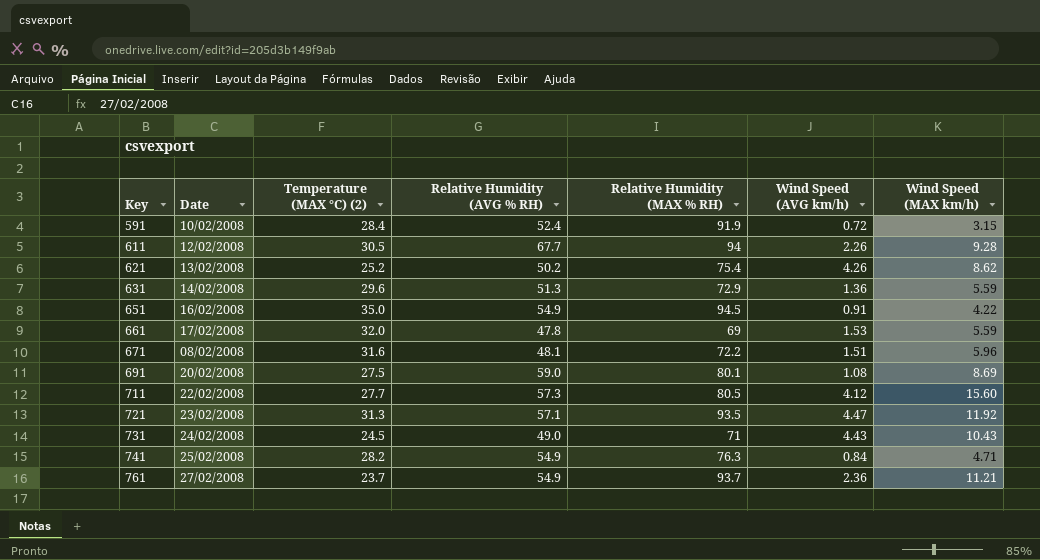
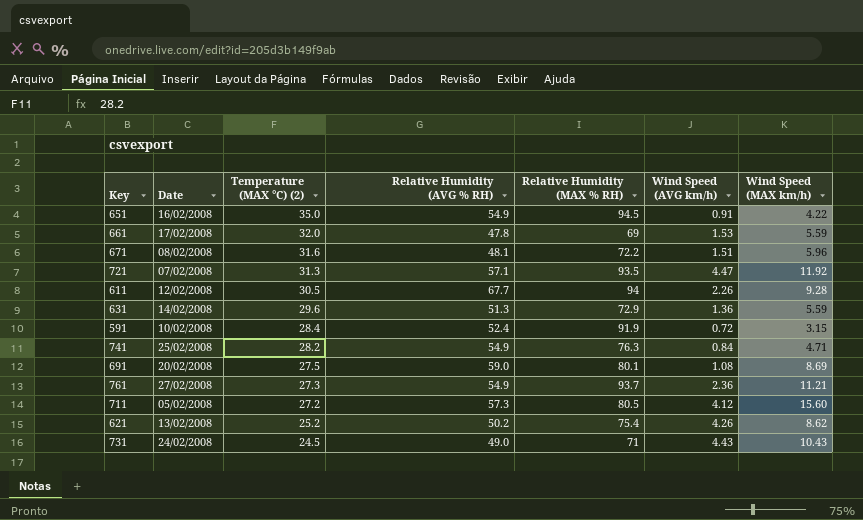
row order: Key ascending -> Temperature (MAX °C) (2) descending
721 | Date: 23/02/2008 -> 07/02/2008
761 | Temperature (MAX °C) (2): 23.7 -> 27.3
711 | Date: 22/02/2008 -> 05/02/2008
711 | Temperature (MAX °C) (2): 27.7 -> 27.2

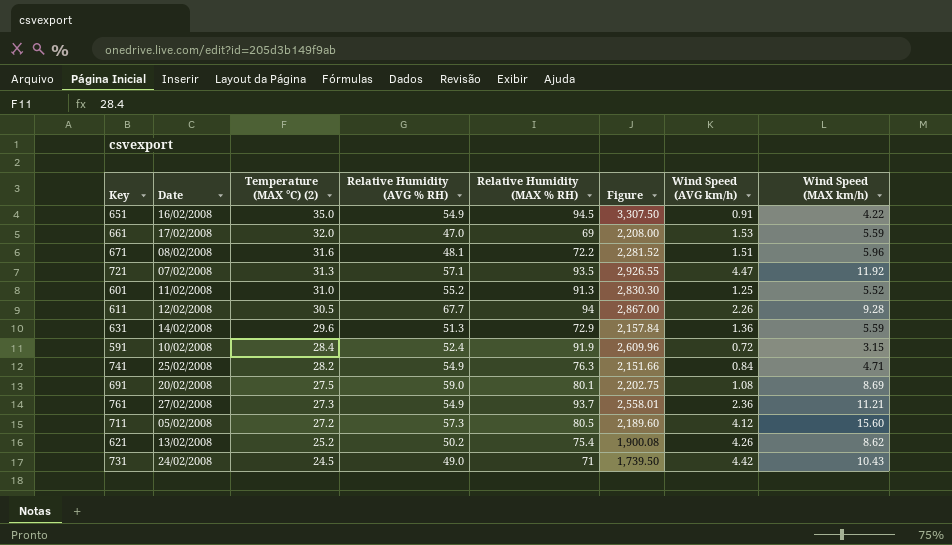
column Figure | formula: none -> [Temperature (MAX °C) (2)] * [Relative Humidity (MAX % RH)]
661 | Relative Humidity (AVG % RH): 47.8 -> 47.0
row 601: none -> 11/02/2008 | 31.0 | 55.2 | 91.3 | 2,830.30 | 1.25 | 5.52
731 | Wind Speed (AVG km/h): 4.43 -> 4.42

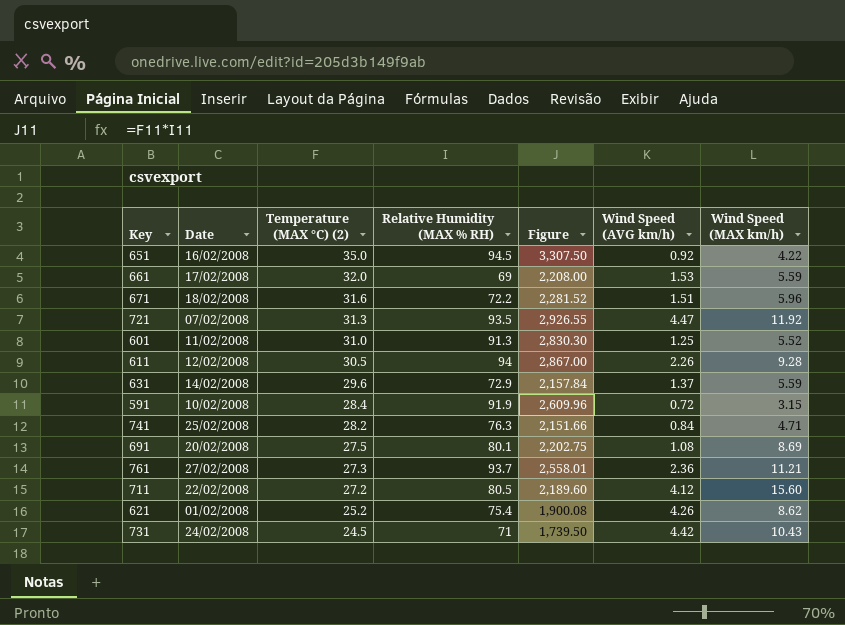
column Relative Humidity (AVG % RH) | position: 4 -> none
651 | Wind Speed (AVG km/h): 0.91 -> 0.92
671 | Date: 08/02/2008 -> 18/02/2008
631 | Wind Speed (AVG km/h): 1.36 -> 1.37
711 | Date: 05/02/2008 -> 22/02/2008
621 | Date: 13/02/2008 -> 01/02/2008

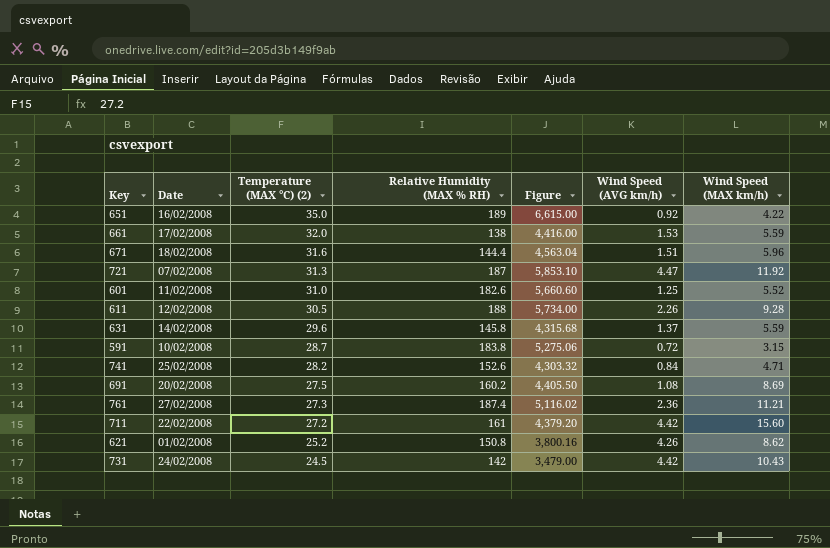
651 | Relative Humidity (MAX % RH): 94.5 -> 189
651 | Figure: 3,307.50 -> 6,615.00
661 | Relative Humidity (MAX % RH): 69 -> 138
661 | Figure: 2,208.00 -> 4,416.00
671 | Relative Humidity (MAX % RH): 72.2 -> 144.4
671 | Figure: 2,281.52 -> 4,563.04
721 | Relative Humidity (MAX % RH): 93.5 -> 187
721 | Figure: 2,926.55 -> 5,853.10
601 | Relative Humidity (MAX % RH): 91.3 -> 182.6
601 | Figure: 2,830.30 -> 5,660.60
611 | Relative Humidity (MAX % RH): 94 -> 188
611 | Figure: 2,867.00 -> 5,734.00
631 | Relative Humidity (MAX % RH): 72.9 -> 145.8
631 | Figure: 2,157.84 -> 4,315.68
591 | Temperature (MAX °C) (2): 28.4 -> 28.7
591 | Relative Humidity (MAX % RH): 91.9 -> 183.8
591 | Figure: 2,609.96 -> 5,275.06
741 | Relative Humidity (MAX % RH): 76.3 -> 152.6
741 | Figure: 2,151.66 -> 4,303.32
691 | Relative Humidity (MAX % RH): 80.1 -> 160.2
691 | Figure: 2,202.75 -> 4,405.50
761 | Relative Humidity (MAX % RH): 93.7 -> 187.4
761 | Figure: 2,558.01 -> 5,116.02
711 | Relative Humidity (MAX % RH): 80.5 -> 161
711 | Figure: 2,189.60 -> 4,379.20
711 | Wind Speed (AVG km/h): 4.12 -> 4.42
621 | Relative Humidity (MAX % RH): 75.4 -> 150.8
621 | Figure: 1,900.08 -> 3,800.16
731 | Relative Humidity (MAX % RH): 71 -> 142
731 | Figure: 1,739.50 -> 3,479.00

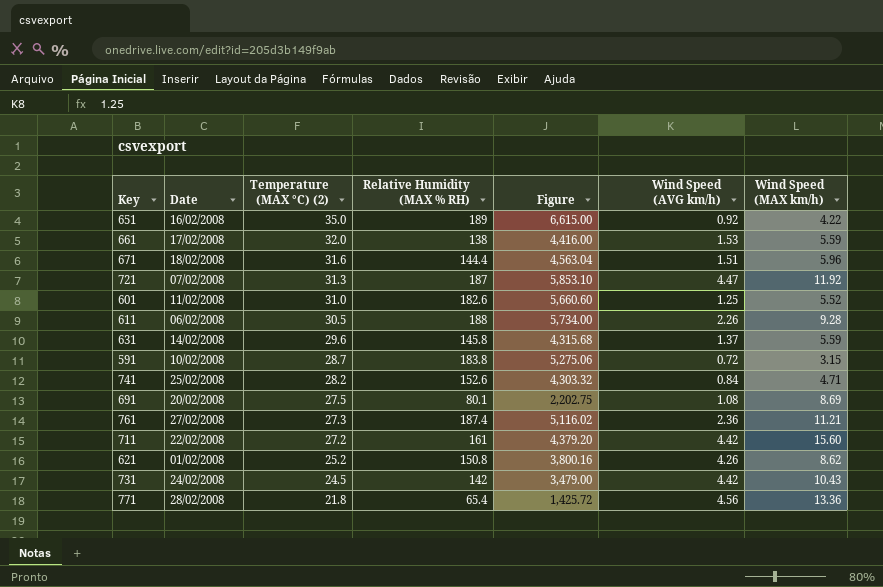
611 | Date: 12/02/2008 -> 06/02/2008
691 | Relative Humidity (MAX % RH): 160.2 -> 80.1
691 | Figure: 4,405.50 -> 2,202.75
row 771: none -> 28/02/2008 | 21.8 | 65.4 | 1,425.72 | 4.56 | 13.36

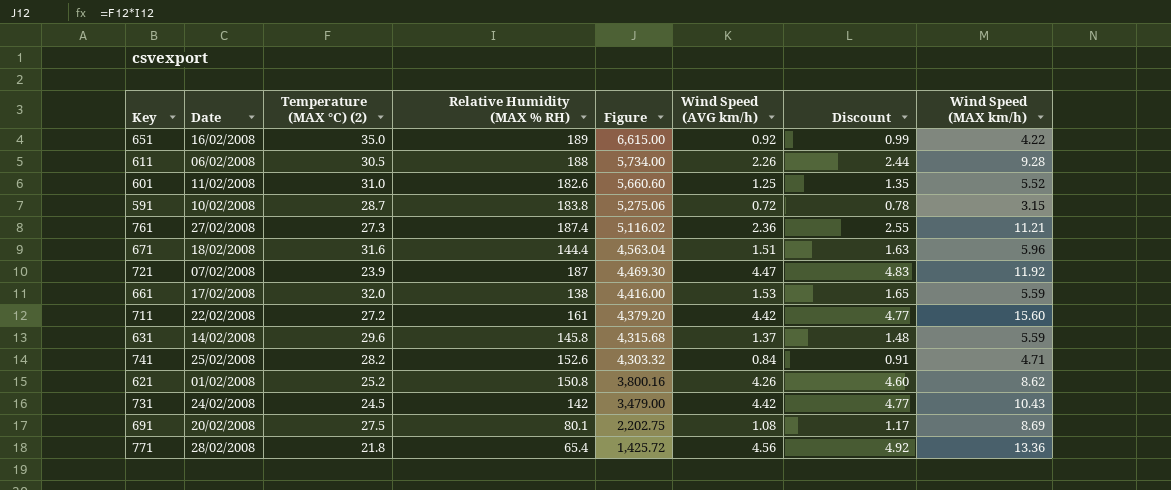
row order: Temperature (MAX °C) (2) descending -> Figure descending
column Discount | formula: none -> [Wind Speed (AVG km/h)] * 1.08
721 | Temperature (MAX °C) (2): 31.3 -> 23.9
721 | Figure: 5,853.10 -> 4,469.30

